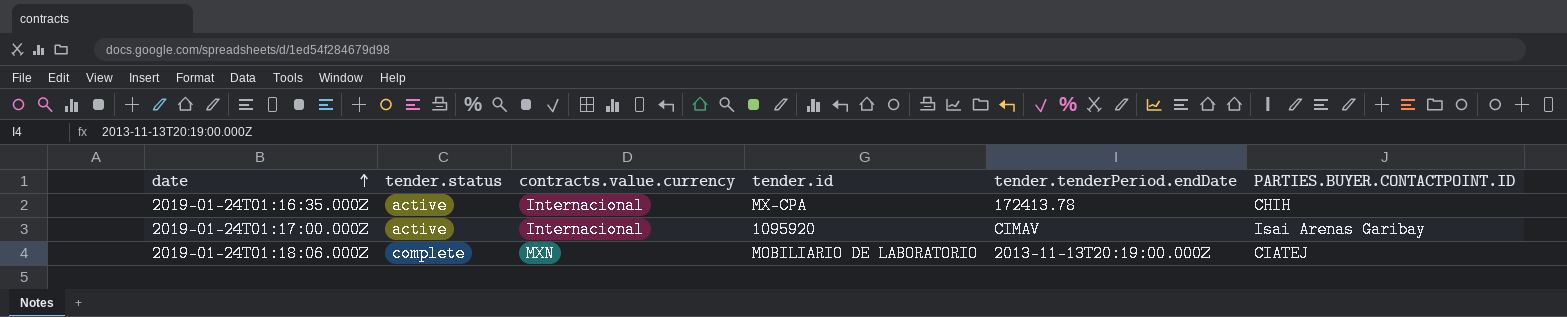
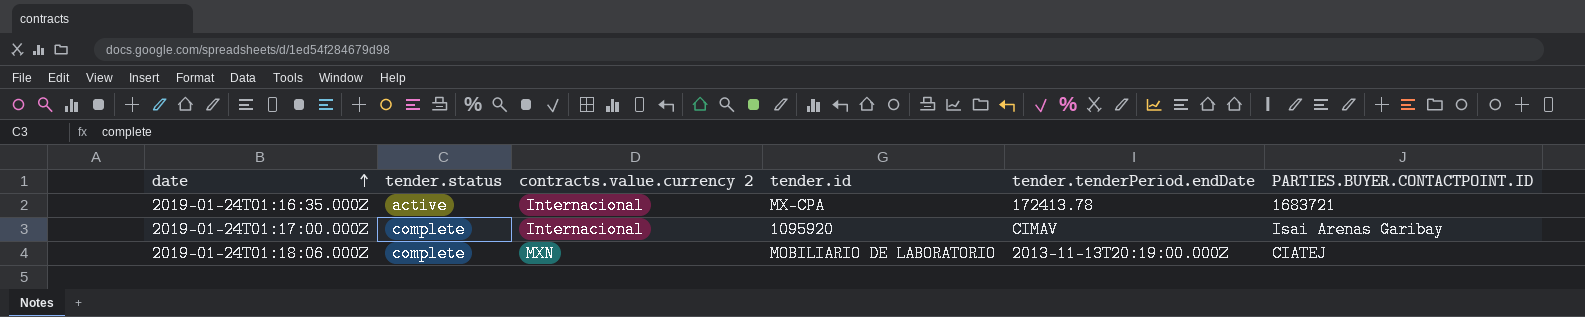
column name: contracts.value.currency -> contracts.value.currency 2
2019-01-24T01:16:35.000Z | PARTIES.BUYER.CONTACTPOINT.ID: CHIH -> 1683721
2019-01-24T01:17:00.000Z | tender.status: active -> complete

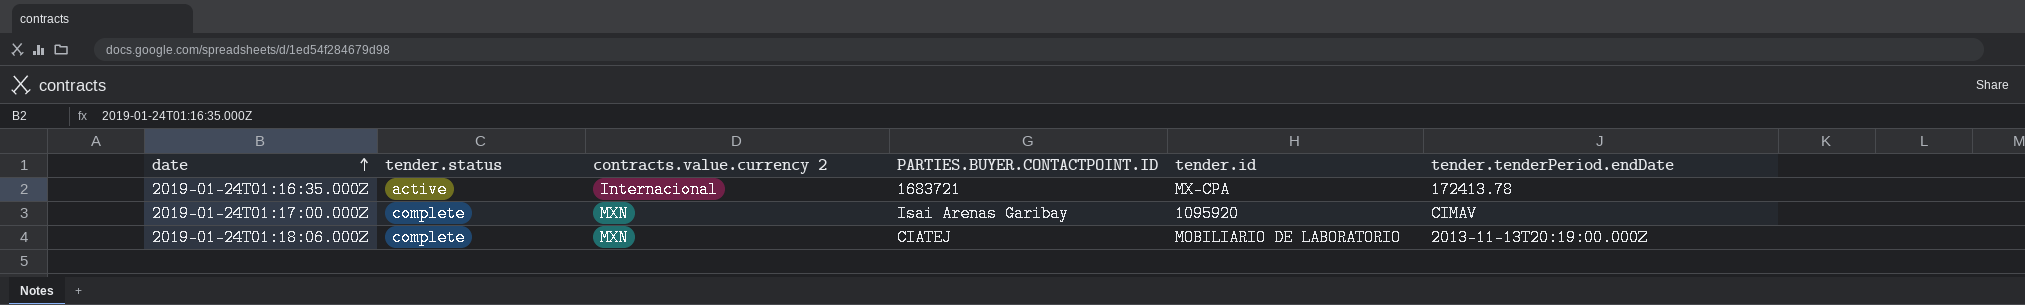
column PARTIES.BUYER.CONTACTPOINT.ID | position: 6 -> 4
2019-01-24T01:17:00.000Z | contracts.value.currency 2: Internacional -> MXN

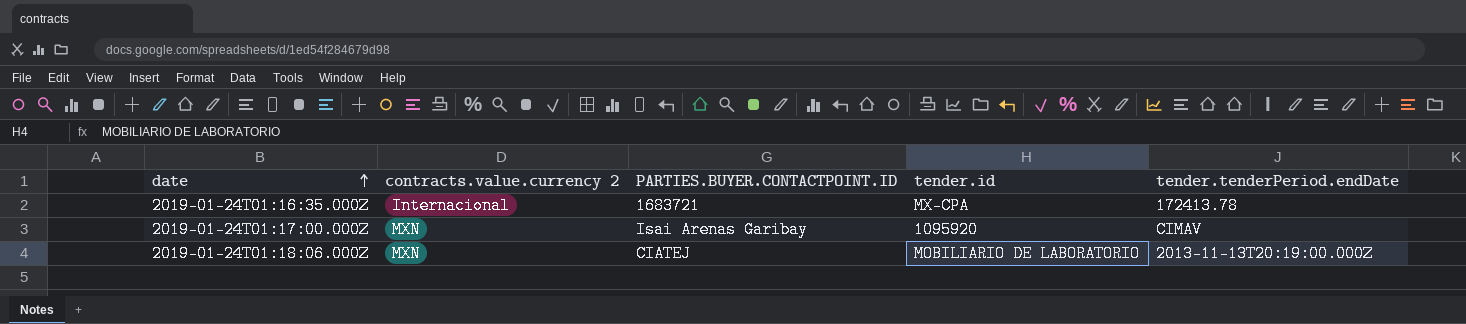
column tender.status | position: 2 -> none

